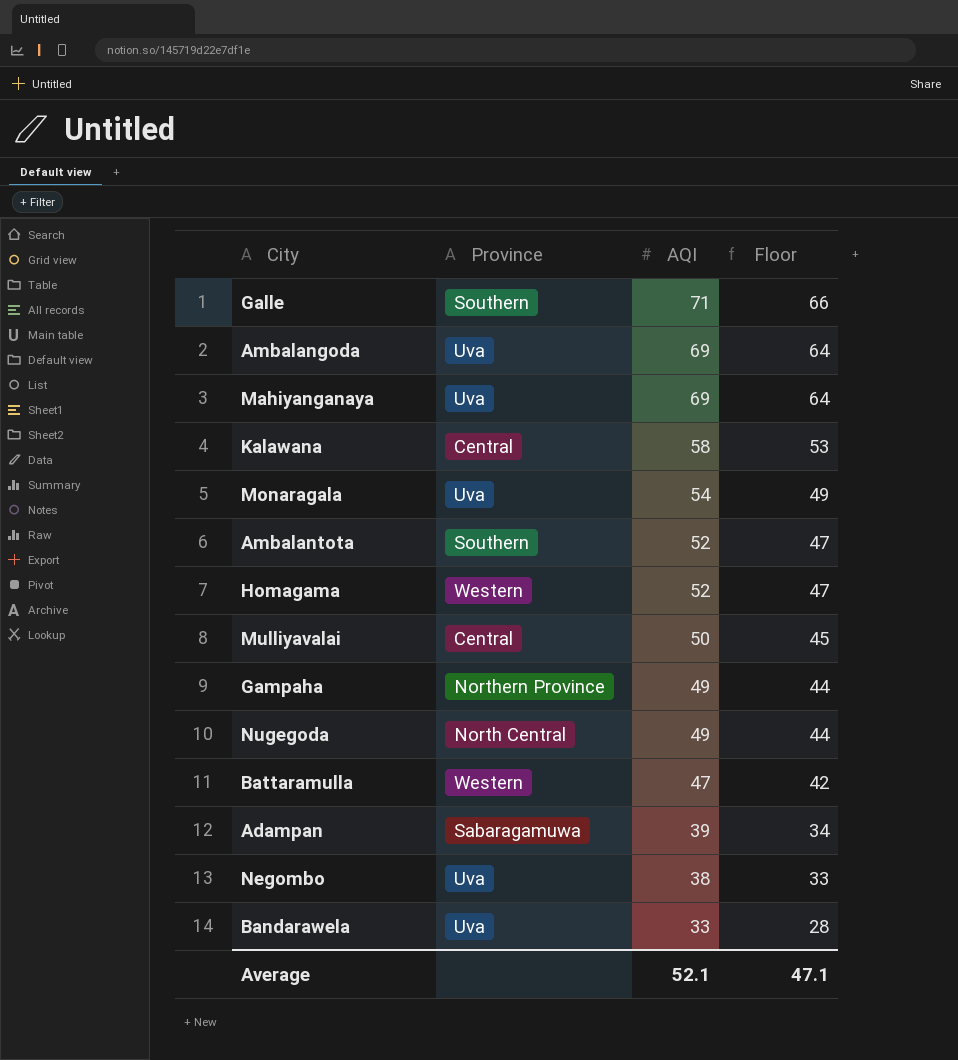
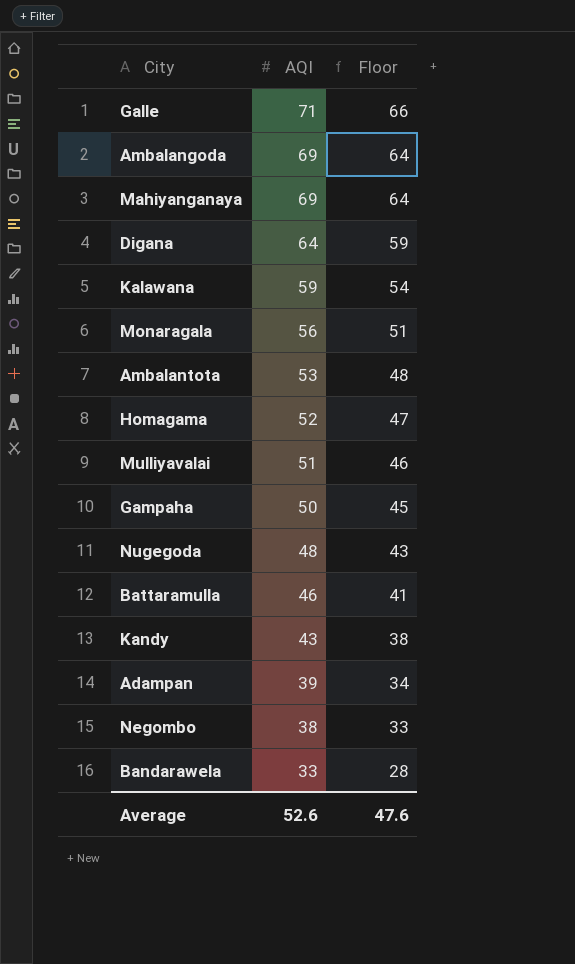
column Province | position: 2 -> none
row Digana: none -> 64 | 59
Kalawana | AQI: 58 -> 59
Kalawana | Floor: 53 -> 54
Monaragala | AQI: 54 -> 56
Monaragala | Floor: 49 -> 51
Ambalantota | AQI: 52 -> 53
Ambalantota | Floor: 47 -> 48
Mulliyavalai | AQI: 50 -> 51
Mulliyavalai | Floor: 45 -> 46
Gampaha | AQI: 49 -> 50
Gampaha | Floor: 44 -> 45
Nugegoda | AQI: 49 -> 48
Nugegoda | Floor: 44 -> 43
Battaramulla | AQI: 47 -> 46
Battaramulla | Floor: 42 -> 41
row Kandy: none -> 43 | 38
Average | AQI: 52.1 -> 52.6
Average | Floor: 47.1 -> 47.6

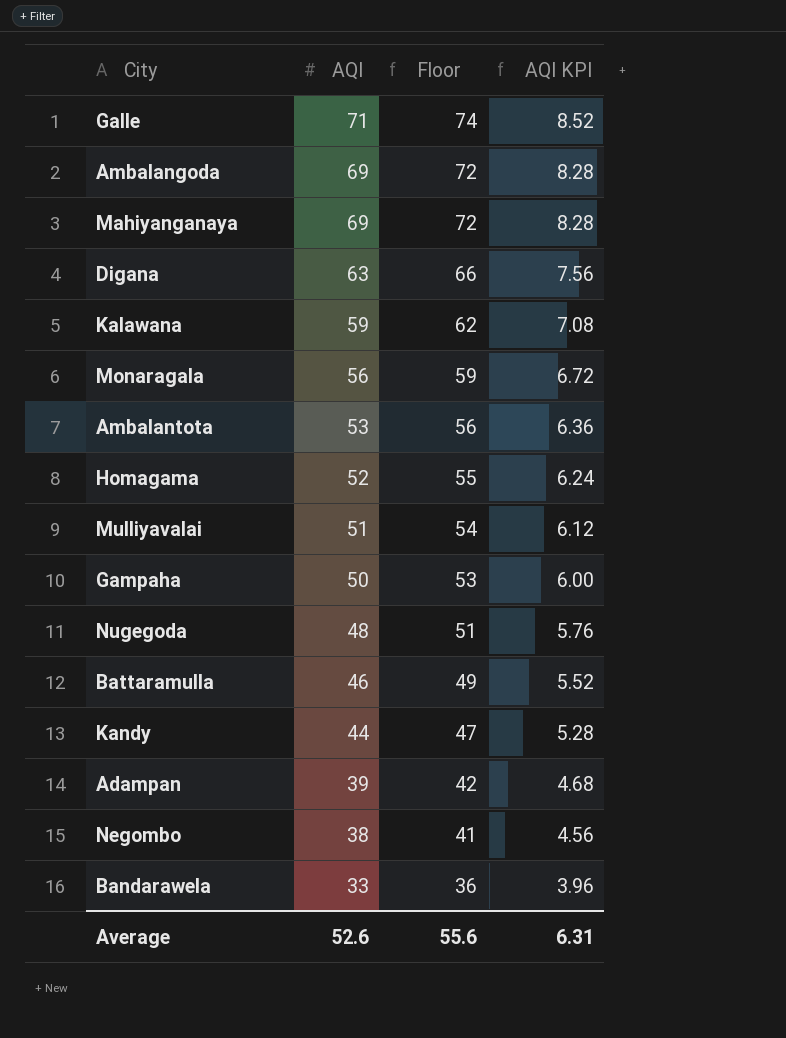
column Floor | formula: [AQI] - 5 -> [AQI] + 3
column AQI KPI | formula: none -> [AQI] * 0.12
Digana | AQI: 64 -> 63
Kandy | AQI: 43 -> 44
Average | Floor: 47.6 -> 55.6

